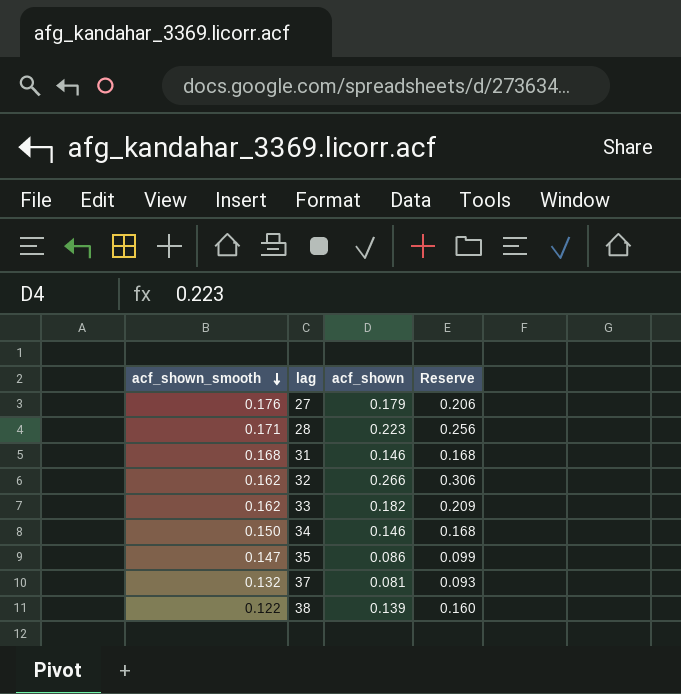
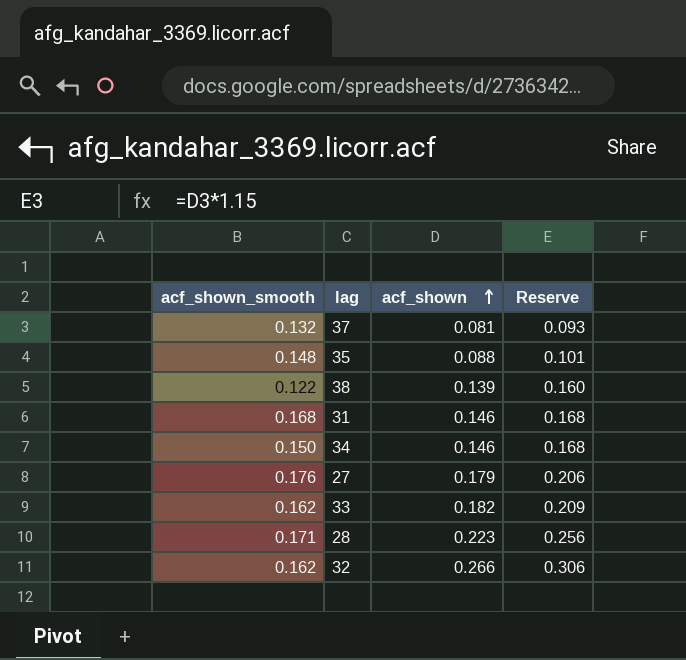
row order: acf_shown_smooth descending -> acf_shown ascending
35 | acf_shown_smooth: 0.147 -> 0.148
35 | acf_shown: 0.086 -> 0.088
35 | Reserve: 0.099 -> 0.101

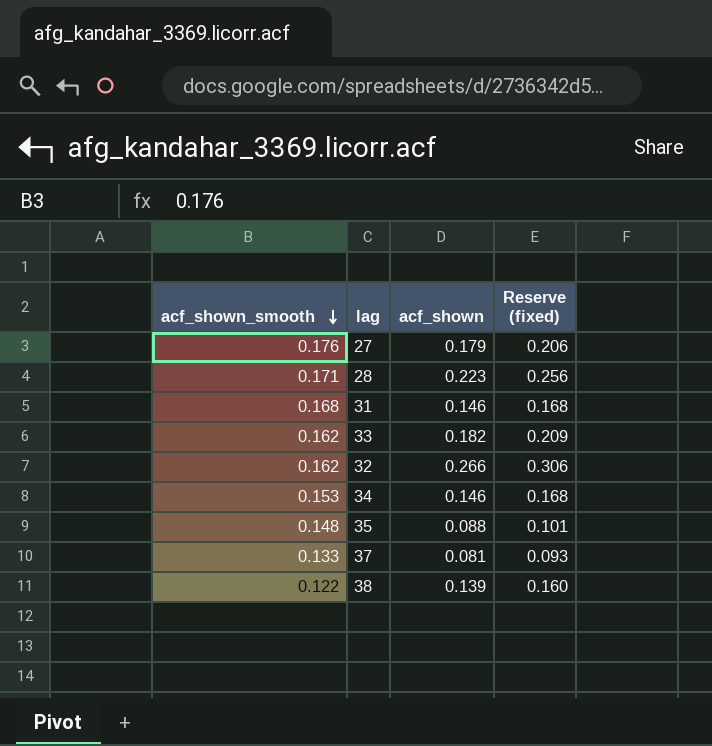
row order: acf_shown ascending -> acf_shown_smooth descending
column name: Reserve -> Reserve (fixed)
34 | acf_shown_smooth: 0.150 -> 0.153
37 | acf_shown_smooth: 0.132 -> 0.133

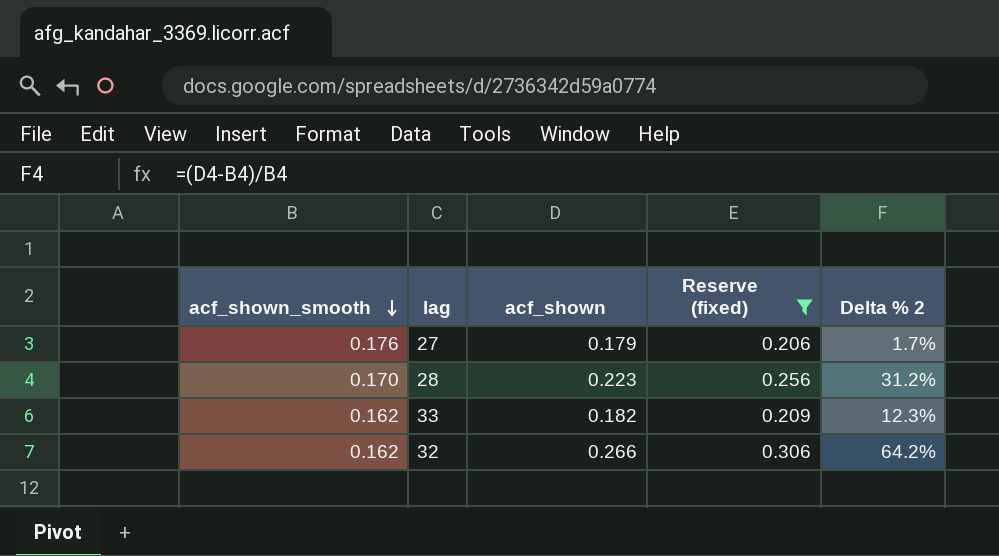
filter: none -> Reserve (fixed) >= 0.206
column Delta % 2 | formula: none -> ([acf_shown] - [acf_shown_smooth]) / [acf_shown_smooth]
28 | acf_shown_smooth: 0.171 -> 0.170

